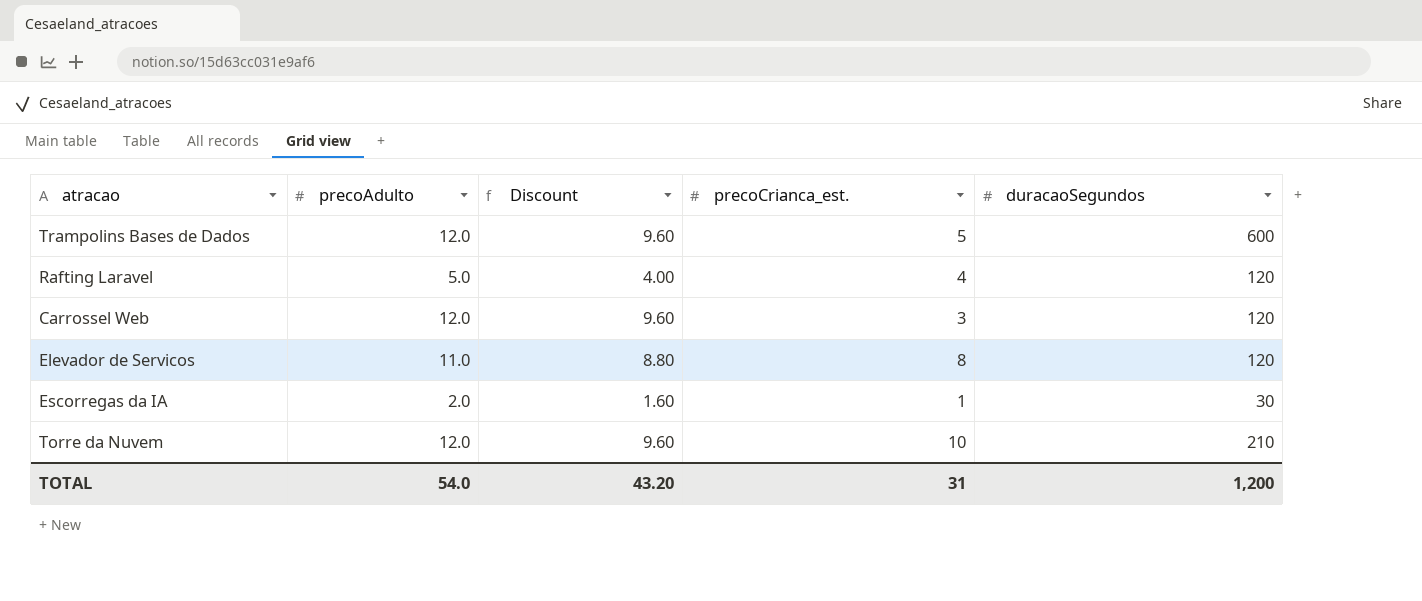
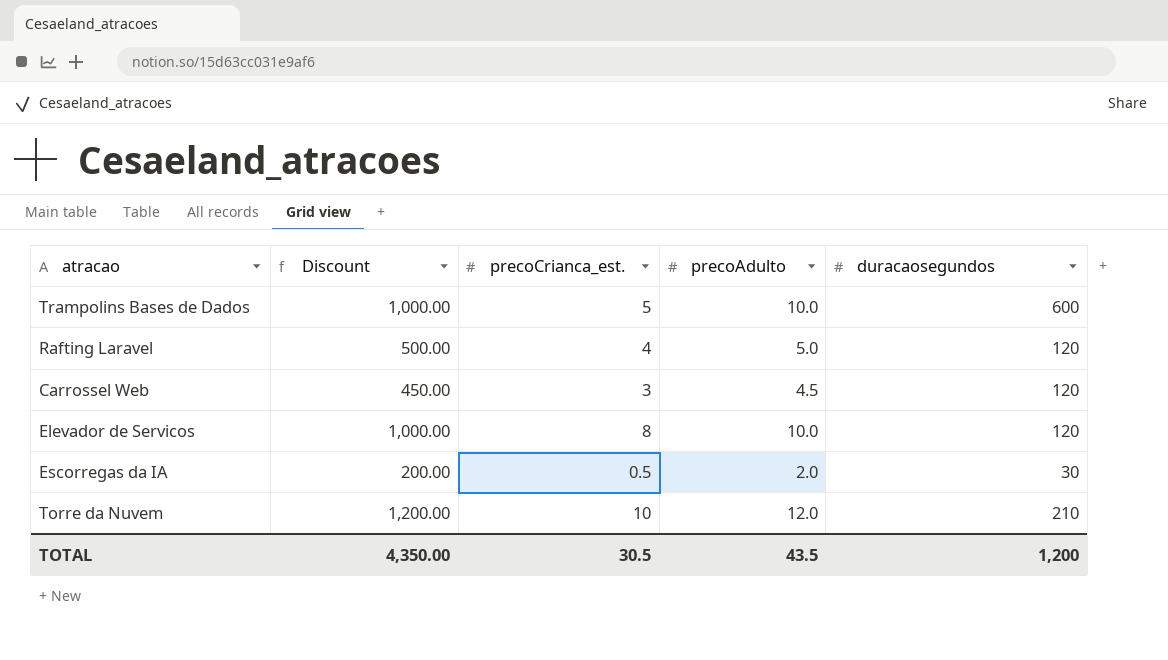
column Discount | formula: [precoAdulto] * 0.8 -> [precoAdulto] * 100
column precoAdulto | position: 2 -> 4
column name: duracaoSegundos -> duracaosegundos
Trampolins Bases de Dados | precoAdulto: 12.0 -> 10.0
Carrossel Web | precoAdulto: 12.0 -> 4.5
Elevador de Servicos | precoAdulto: 11.0 -> 10.0
Escorregas da IA | precoCrianca_est.: 1 -> 0.5
TOTAL | Discount: 43.20 -> 4,350.00
TOTAL | precoCrianca_est.: 31 -> 30.5
TOTAL | precoAdulto: 54.0 -> 43.5

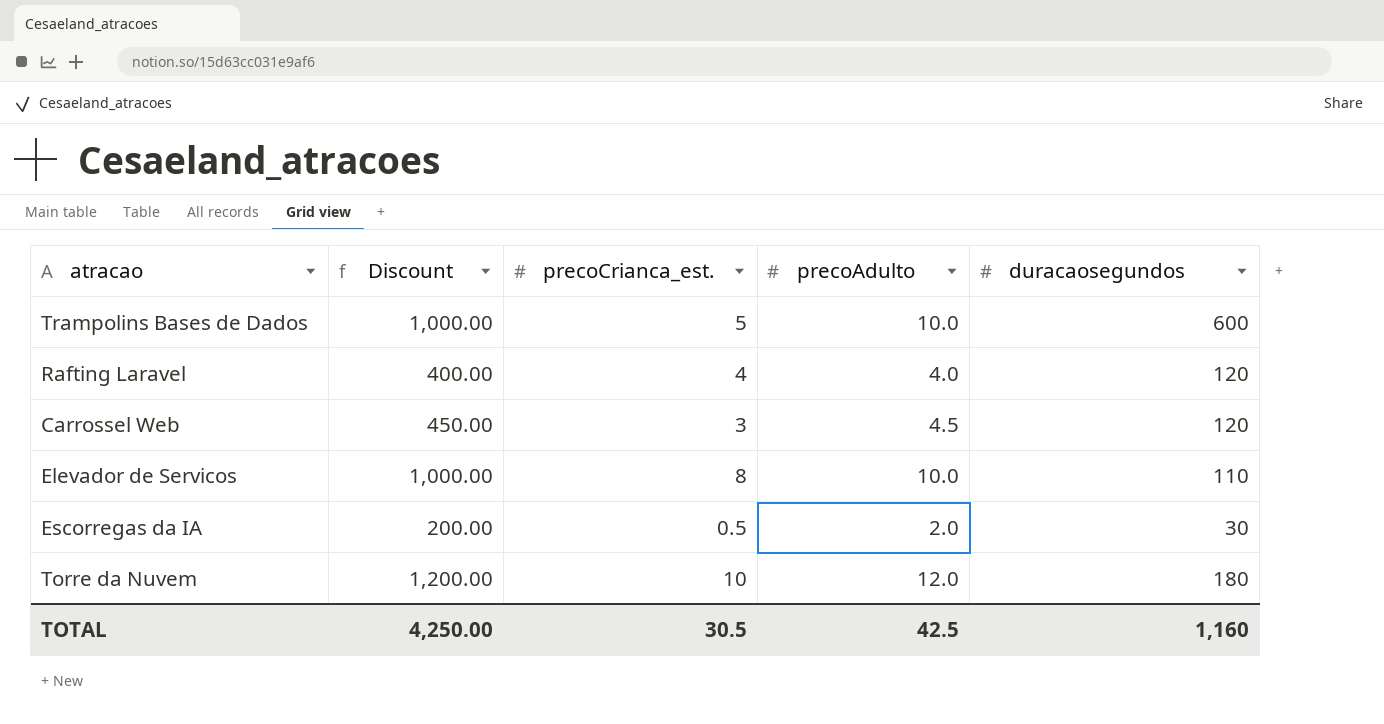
Rafting Laravel | Discount: 500.00 -> 400.00
Rafting Laravel | precoAdulto: 5.0 -> 4.0
Elevador de Servicos | duracaosegundos: 120 -> 110
Torre da Nuvem | duracaosegundos: 210 -> 180
TOTAL | Discount: 4,350.00 -> 4,250.00
TOTAL | precoAdulto: 43.5 -> 42.5
TOTAL | duracaosegundos: 1,200 -> 1,160

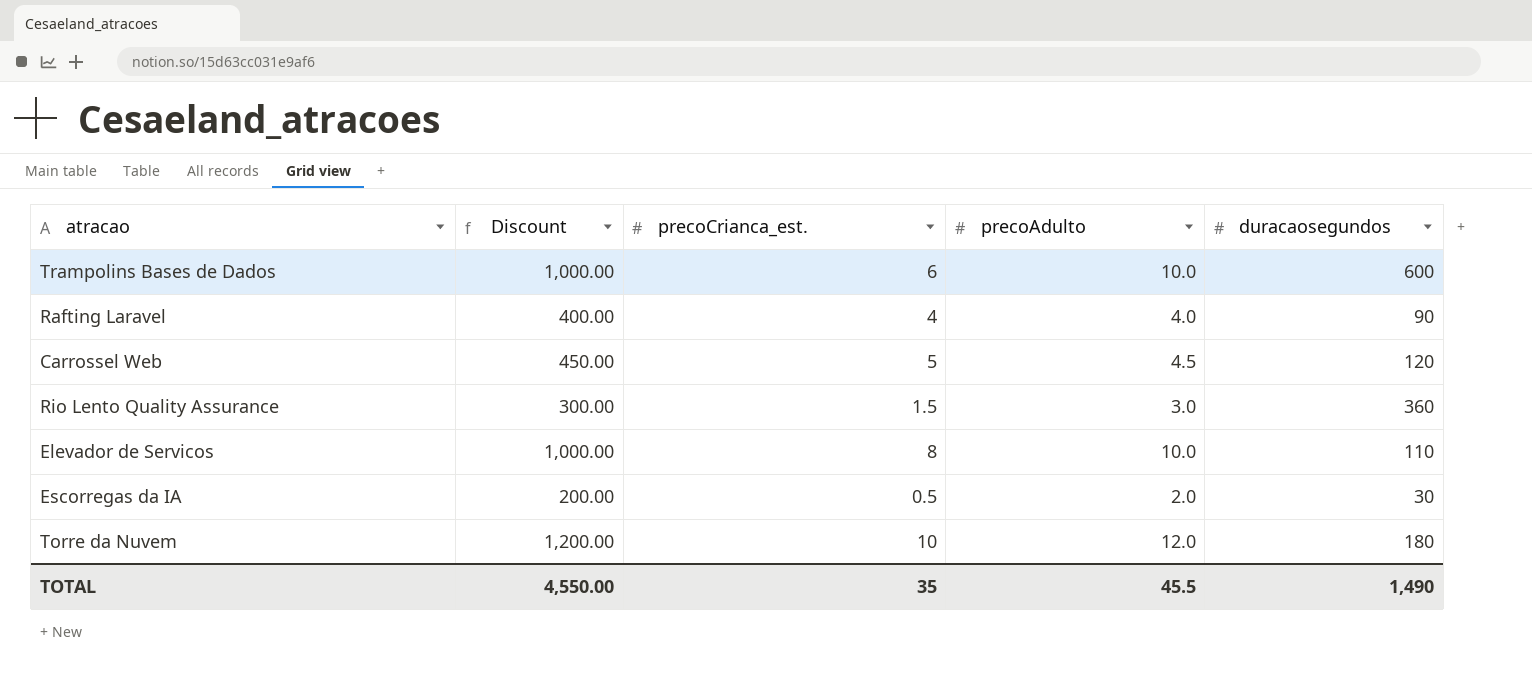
Trampolins Bases de Dados | precoCrianca_est.: 5 -> 6
Rafting Laravel | duracaosegundos: 120 -> 90
Carrossel Web | precoCrianca_est.: 3 -> 5
row Rio Lento Quality Assurance: none -> 300.00 | 1.5 | 3.0 | 360
TOTAL | Discount: 4,250.00 -> 4,550.00
TOTAL | precoCrianca_est.: 30.5 -> 35
TOTAL | precoAdulto: 42.5 -> 45.5
TOTAL | duracaosegundos: 1,160 -> 1,490

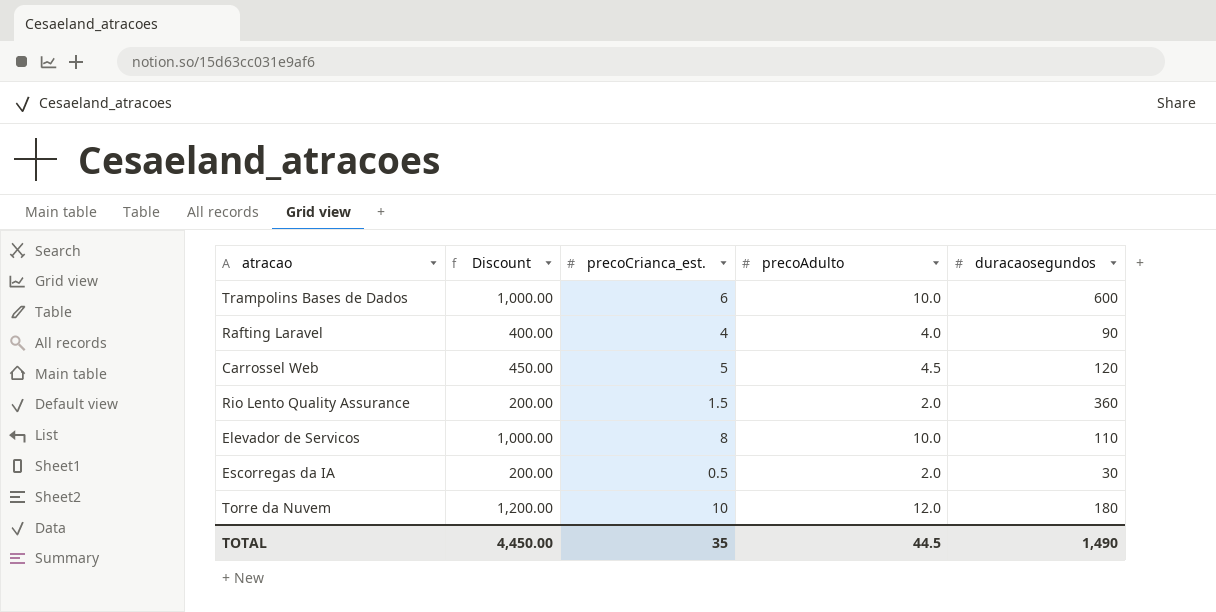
Rio Lento Quality Assurance | Discount: 300.00 -> 200.00
Rio Lento Quality Assurance | precoAdulto: 3.0 -> 2.0
TOTAL | Discount: 4,550.00 -> 4,450.00
TOTAL | precoAdulto: 45.5 -> 44.5

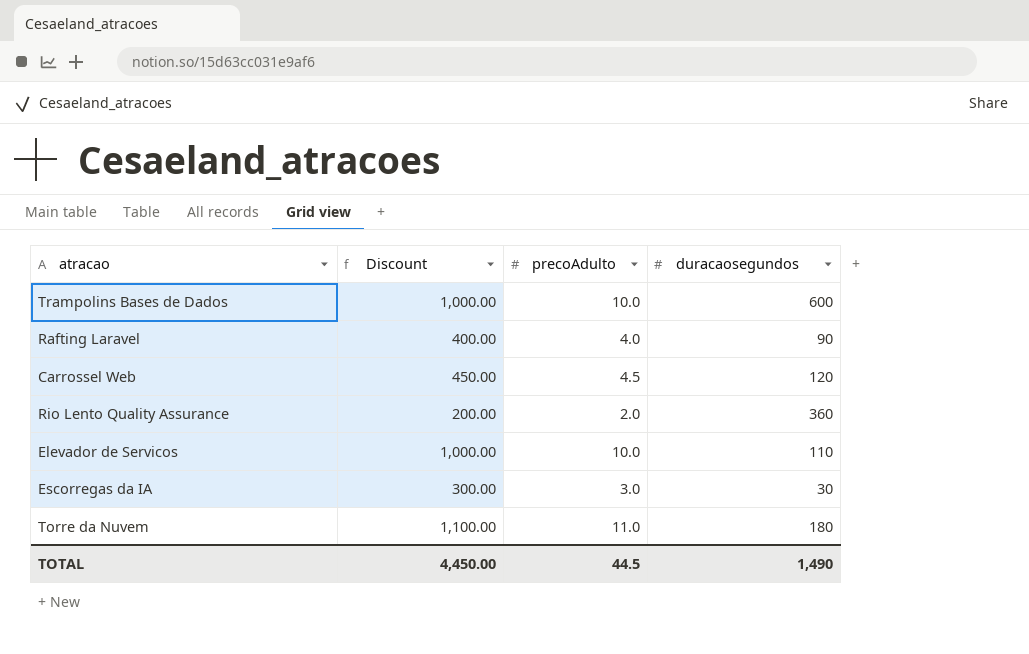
column precoCrianca_est. | position: 3 -> none
Escorregas da IA | Discount: 200.00 -> 300.00
Escorregas da IA | precoAdulto: 2.0 -> 3.0
Torre da Nuvem | Discount: 1,200.00 -> 1,100.00
Torre da Nuvem | precoAdulto: 12.0 -> 11.0

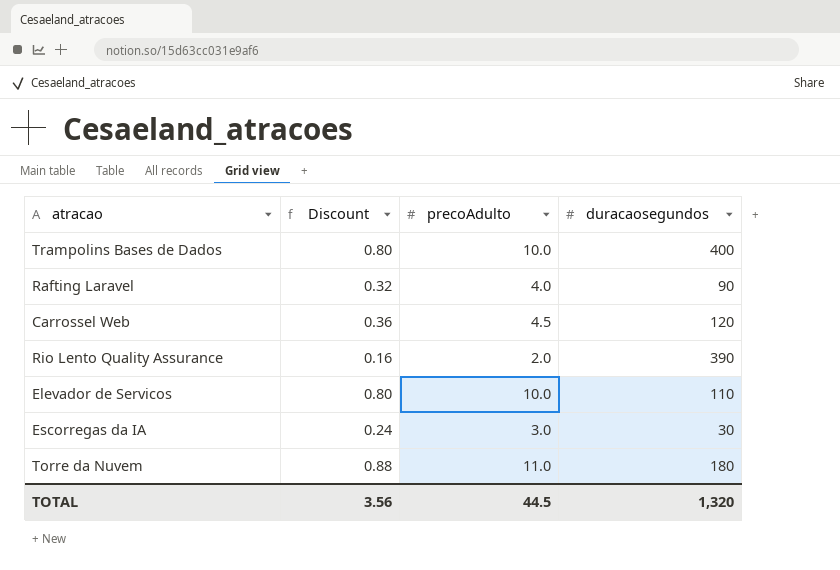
column Discount | formula: [precoAdulto] * 100 -> [precoAdulto] * 0.08
Trampolins Bases de Dados | duracaosegundos: 600 -> 400
Rio Lento Quality Assurance | duracaosegundos: 360 -> 390
TOTAL | Discount: 4,450.00 -> 3.56
TOTAL | duracaosegundos: 1,490 -> 1,320

